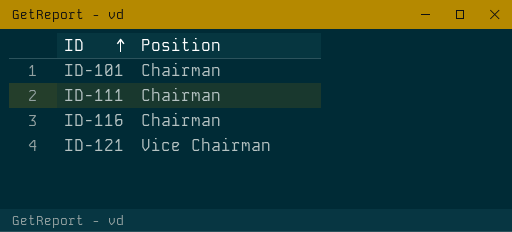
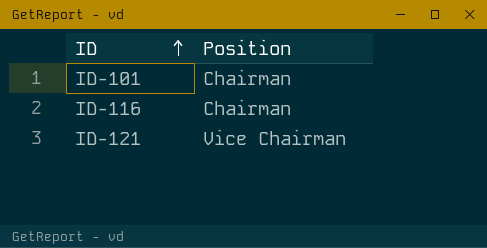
row ID-111: Chairman -> none

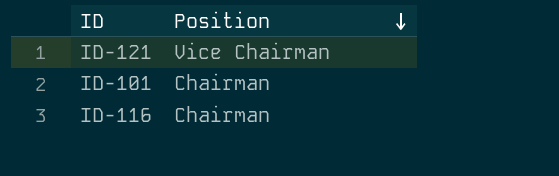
row order: ID ascending -> Position descending

